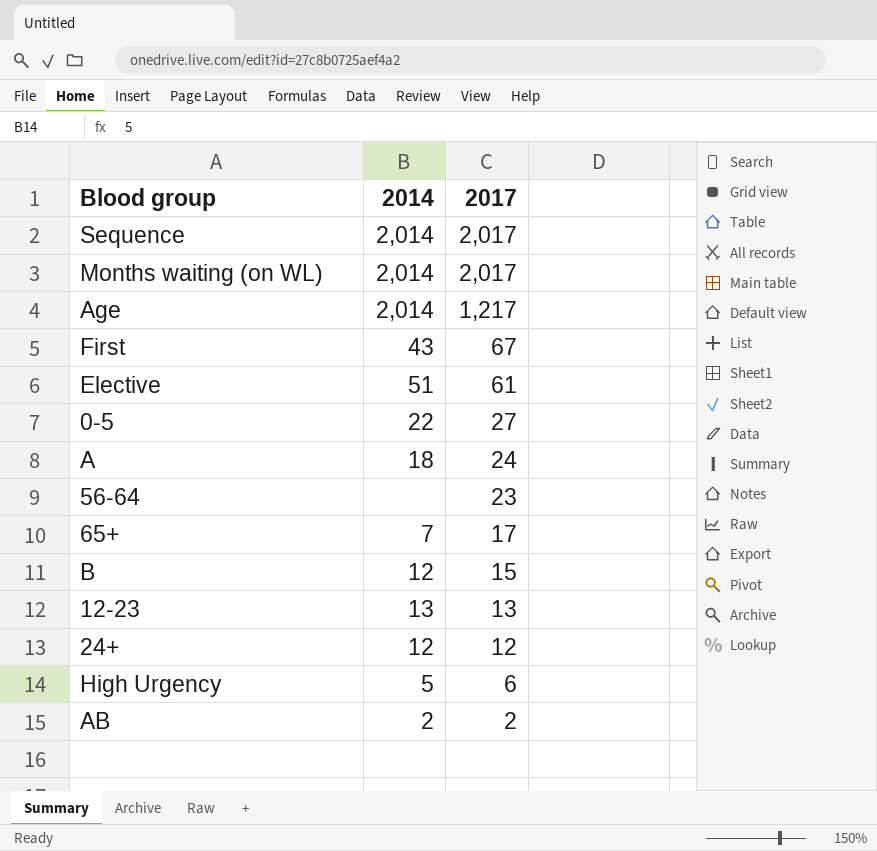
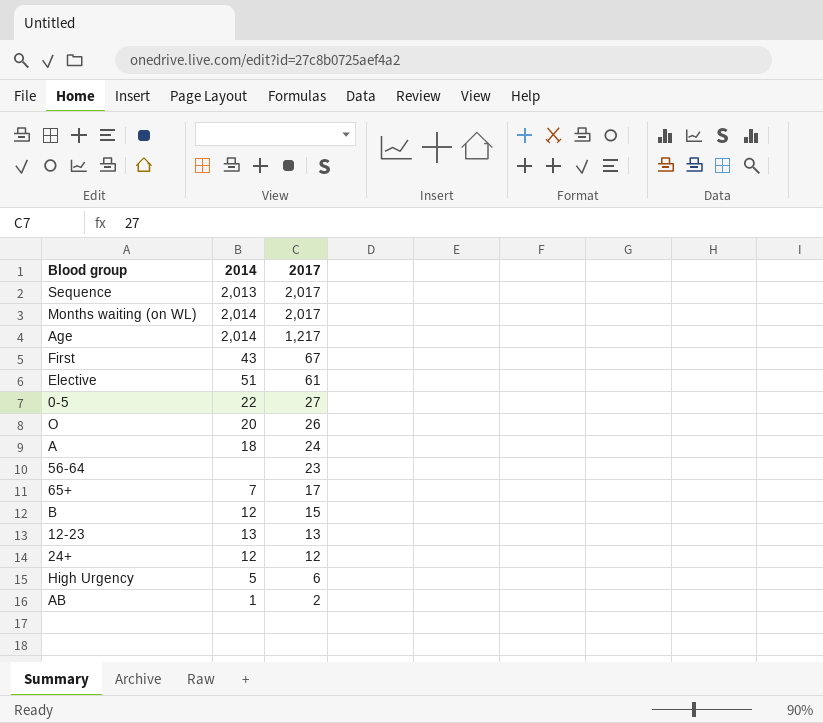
Sequence | 2014: 2,014 -> 2,013
row O: none -> 20 | 26
AB | 2014: 2 -> 1

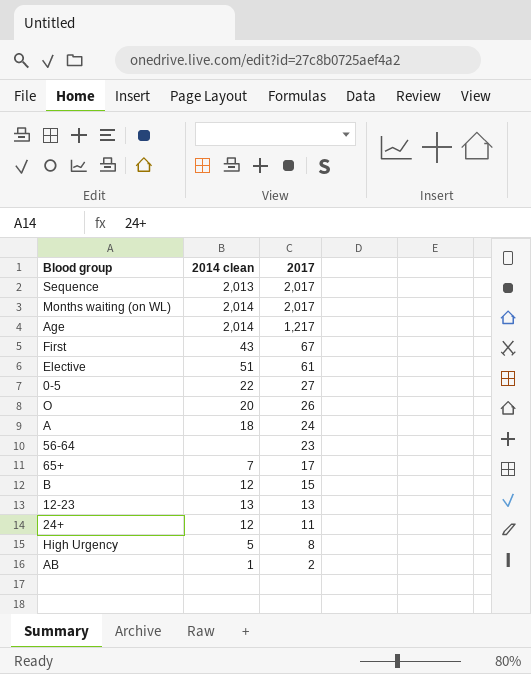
column name: 2014 -> 2014 clean
24+ | 2017: 12 -> 11
High Urgency | 2017: 6 -> 8

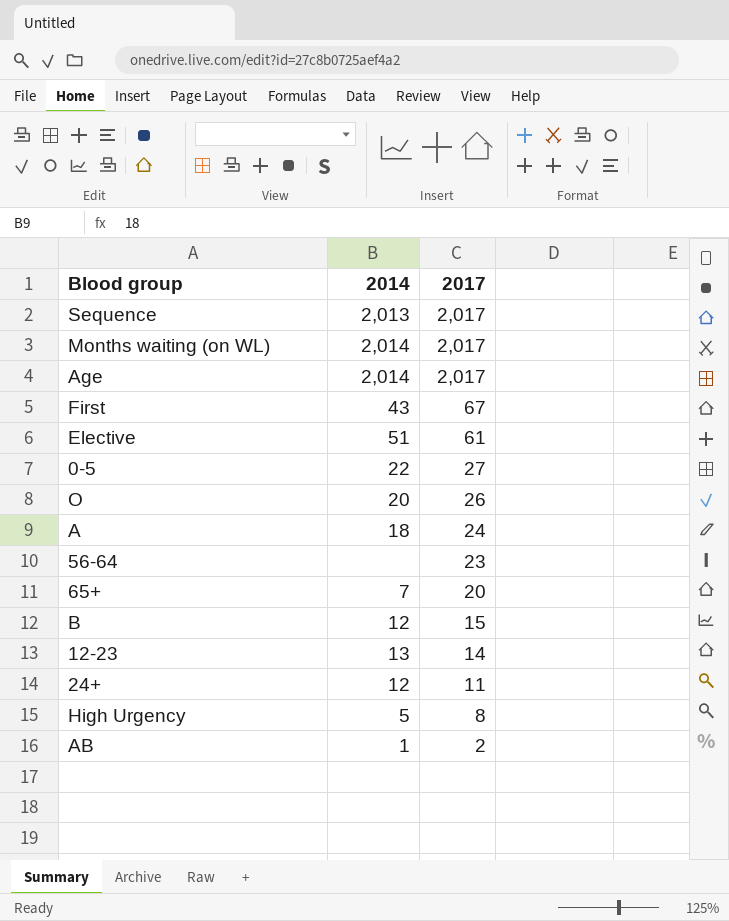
column name: 2014 clean -> 2014
Age | 2017: 1,217 -> 2,017
65+ | 2017: 17 -> 20
12-23 | 2017: 13 -> 14

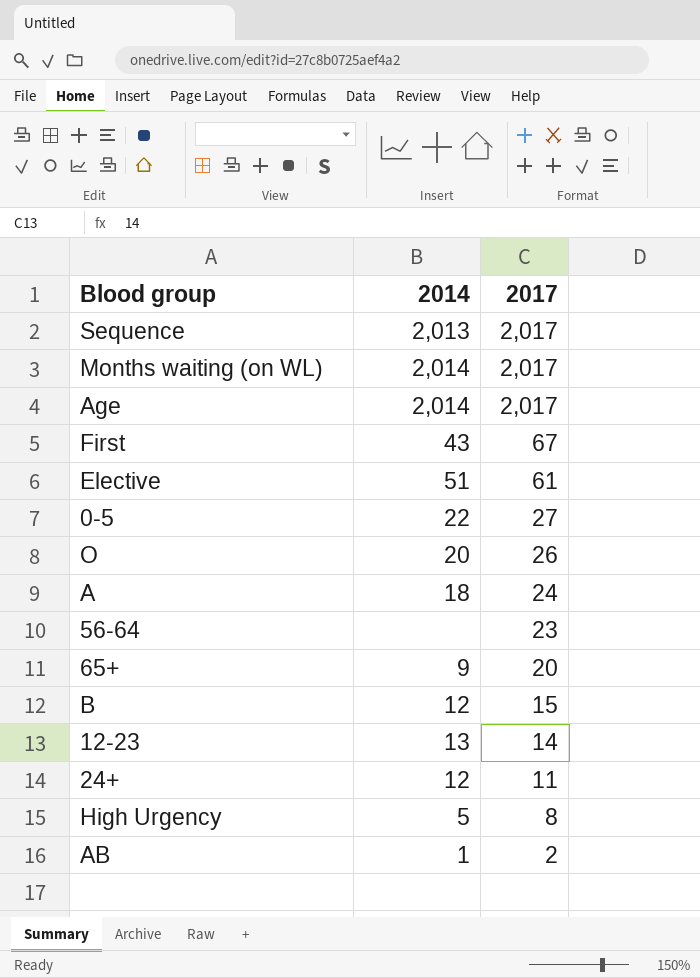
65+ | 2014: 7 -> 9

